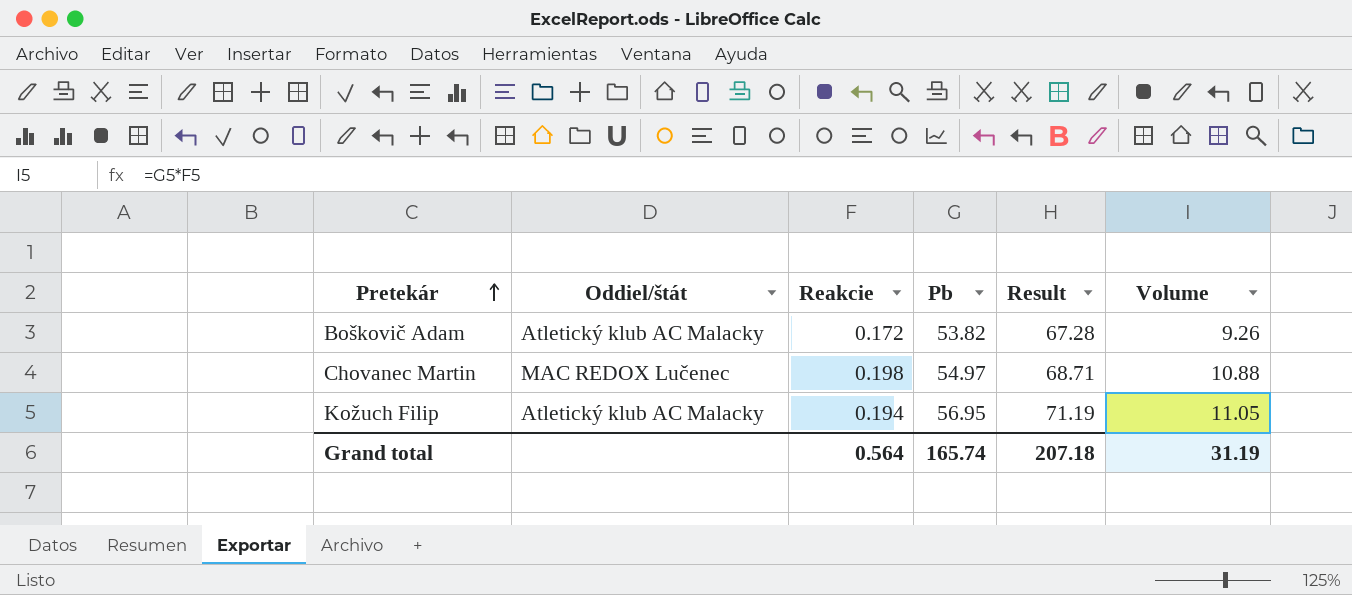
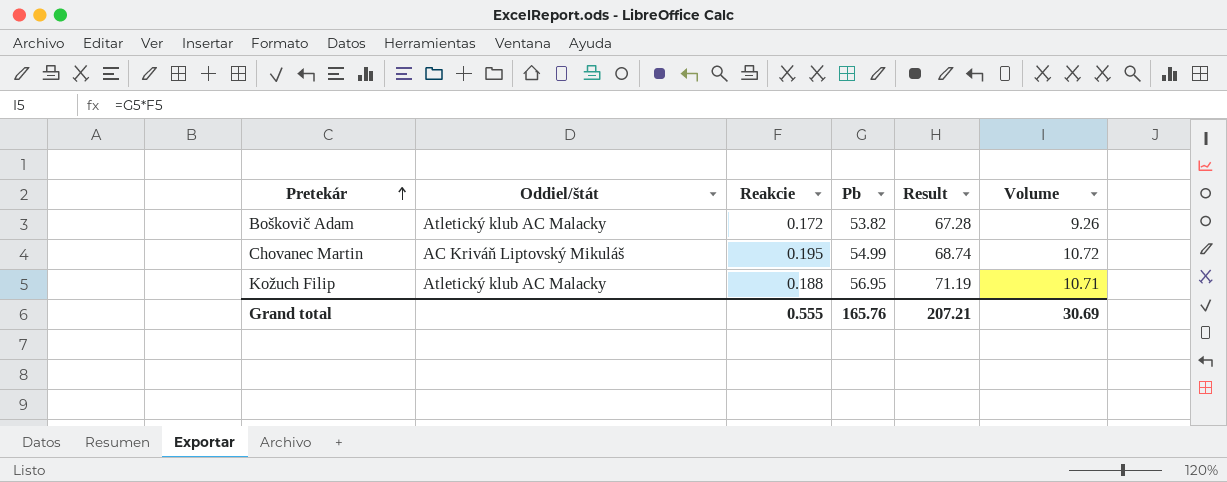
Chovanec Martin | Oddiel/štát: MAC REDOX Lučenec -> AC Kriváň Liptovský Mikuláš
Chovanec Martin | Reakcie: 0.198 -> 0.195
Chovanec Martin | Pb: 54.97 -> 54.99
Chovanec Martin | Result: 68.71 -> 68.74
Chovanec Martin | Volume: 10.88 -> 10.72
Kožuch Filip | Reakcie: 0.194 -> 0.188
Kožuch Filip | Volume: 11.05 -> 10.71
Grand total | Reakcie: 0.564 -> 0.555
Grand total | Pb: 165.74 -> 165.76
Grand total | Result: 207.18 -> 207.21
Grand total | Volume: 31.19 -> 30.69

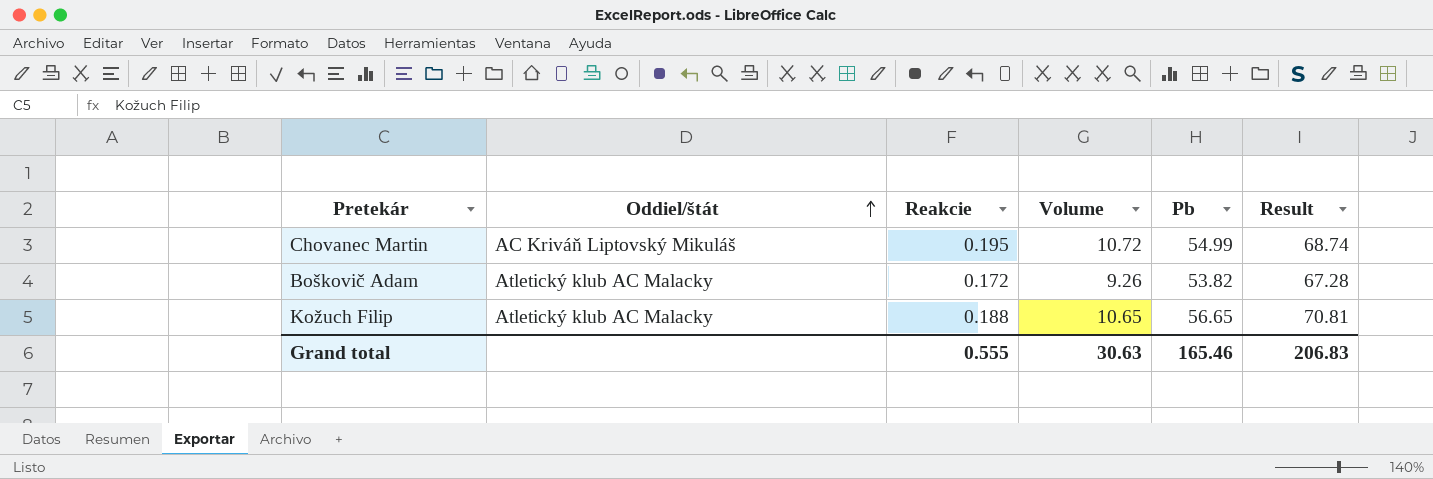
row order: Pretekár ascending -> Oddiel/štát ascending
column Volume | position: 6 -> 4
Kožuch Filip | Volume: 10.71 -> 10.65
Kožuch Filip | Pb: 56.95 -> 56.65
Kožuch Filip | Result: 71.19 -> 70.81
Grand total | Volume: 30.69 -> 30.63
Grand total | Pb: 165.76 -> 165.46
Grand total | Result: 207.21 -> 206.83

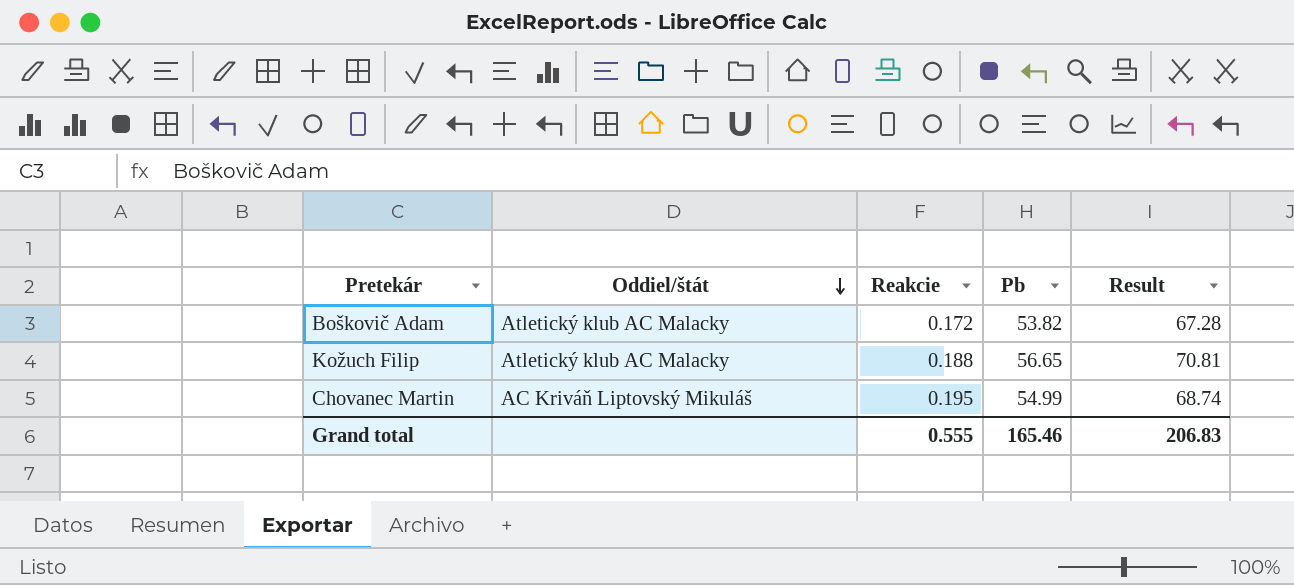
row order: Oddiel/štát ascending -> Oddiel/štát descending
column Volume | formula: [Reakcie] * [Pb] -> none

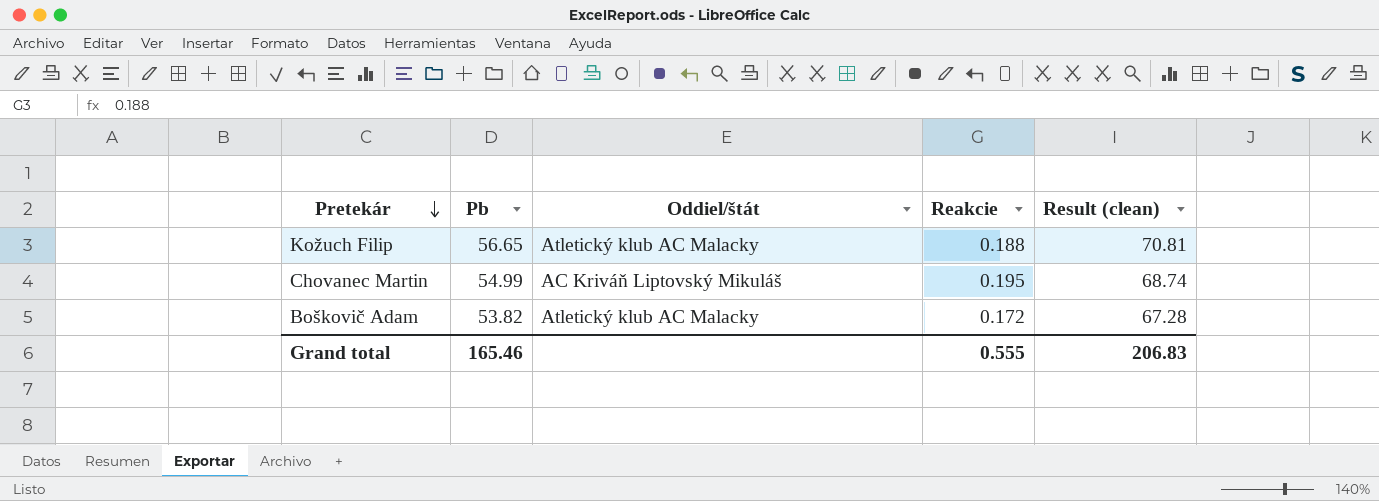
row order: Oddiel/štát descending -> Pretekár descending
column Pb | position: 4 -> 2
column name: Result -> Result (clean)

